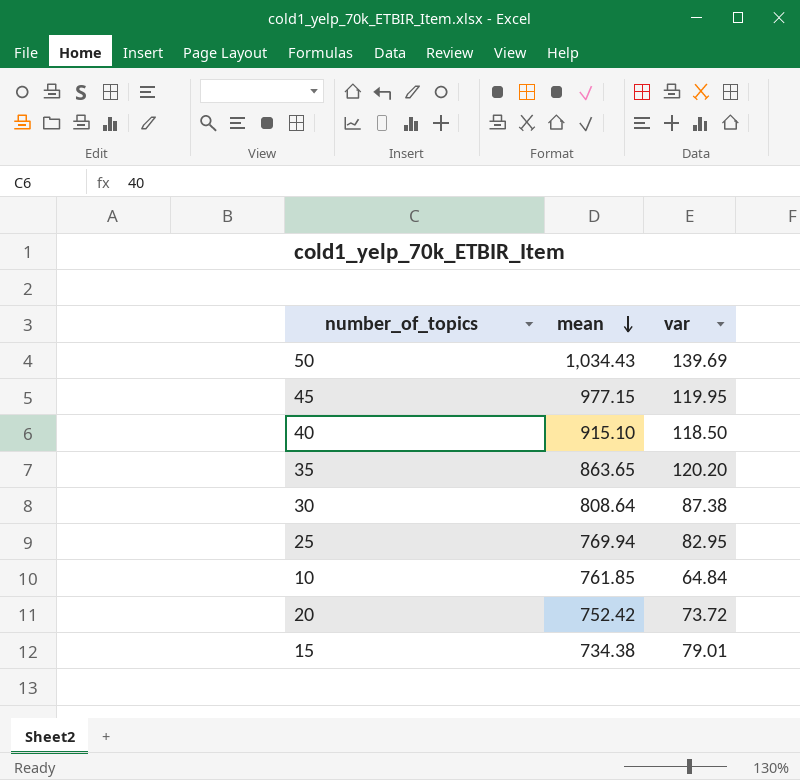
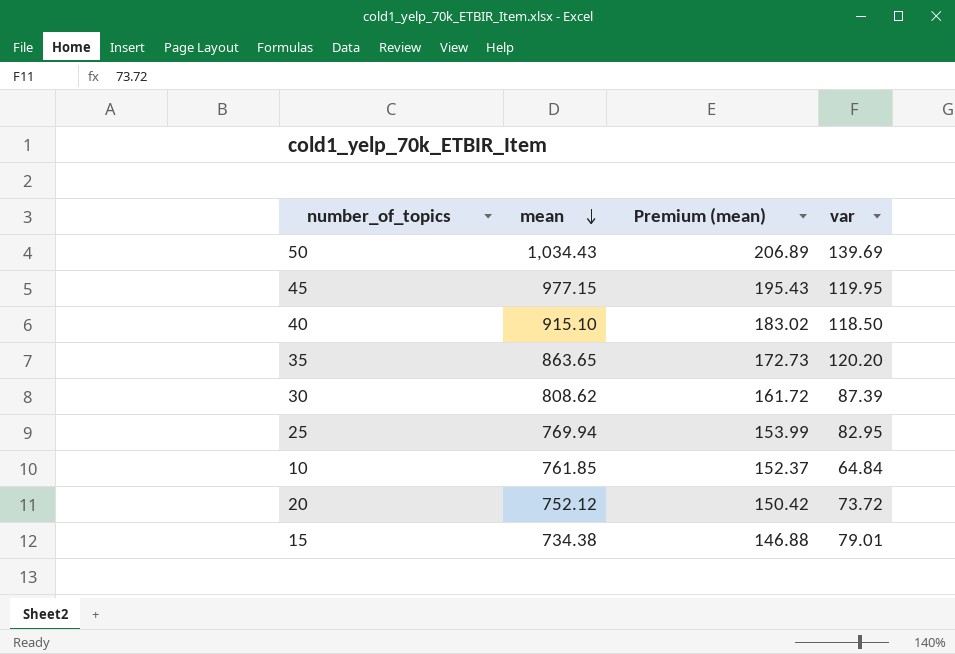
column Premium (mean) | formula: none -> [mean] * 0.2
30 | mean: 808.64 -> 808.62
30 | var: 87.38 -> 87.39
20 | mean: 752.42 -> 752.12

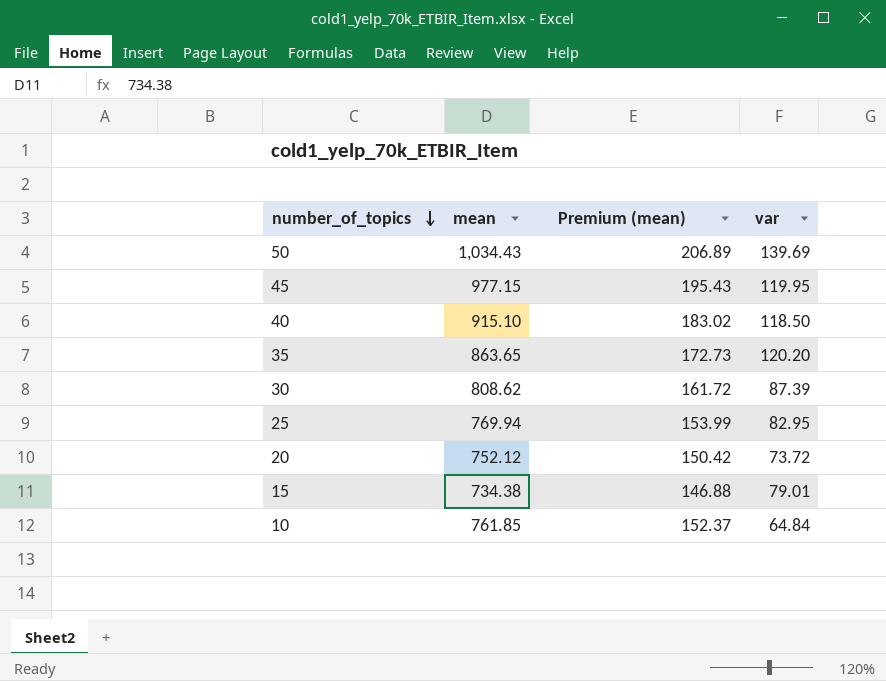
row order: mean descending -> number_of_topics descending

